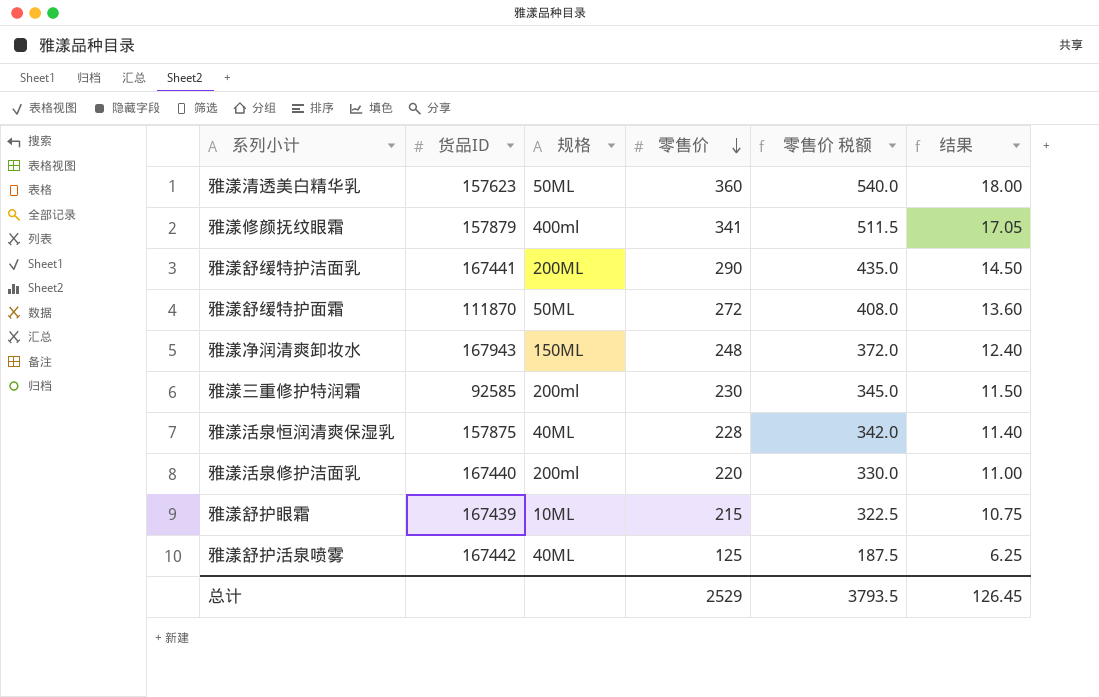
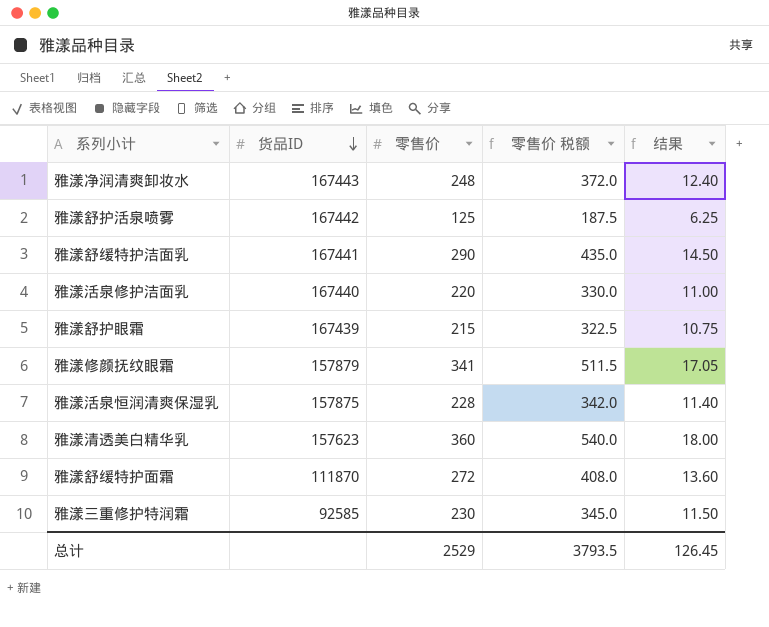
row order: 零售价 descending -> 货品ID descending
column 规格 | position: 3 -> none
雅漾净润清爽卸妆水 | 货品ID: 167943 -> 167443

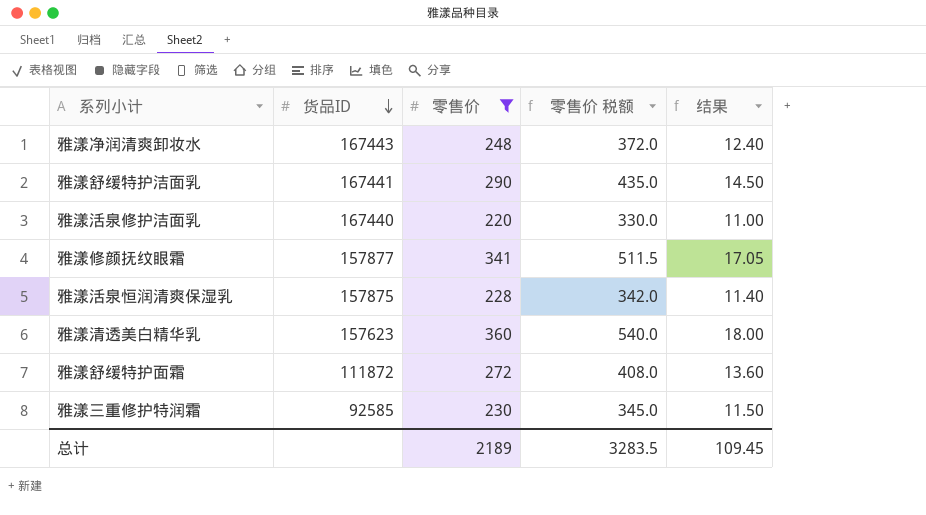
filter: none -> 零售价 >= 220
雅漾修颜抚纹眼霜 | 货品ID: 157879 -> 157877
雅漾舒缓特护面霜 | 货品ID: 111870 -> 111872
总计 | 零售价: 2529 -> 2189
总计 | 零售价 税额: 3793.5 -> 3283.5
总计 | 结果: 126.45 -> 109.45

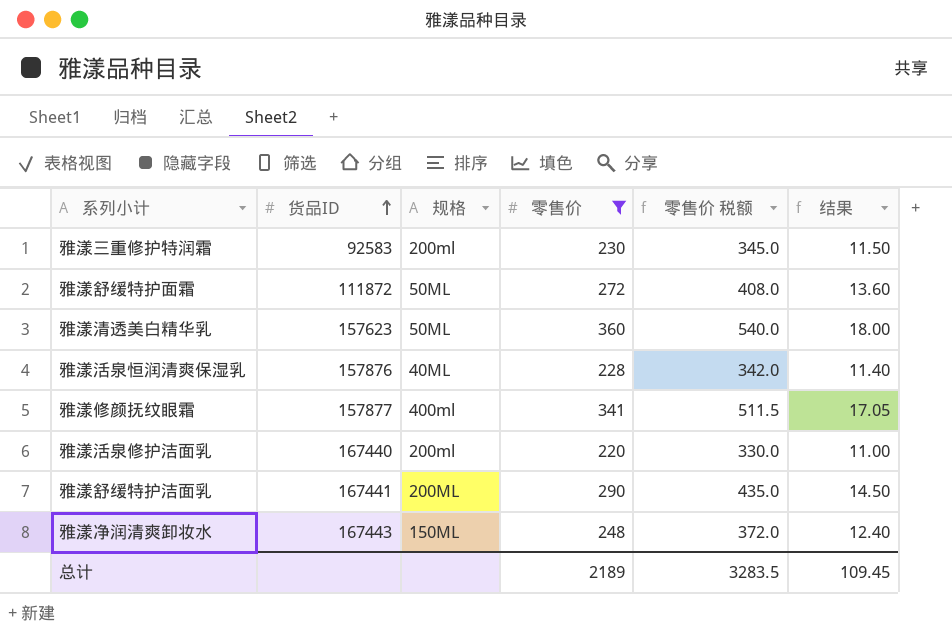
row order: 货品ID descending -> 货品ID ascending
column 规格 | position: none -> 3
雅漾三重修护特润霜 | 货品ID: 92585 -> 92583
雅漾活泉恒润清爽保湿乳 | 货品ID: 157875 -> 157876

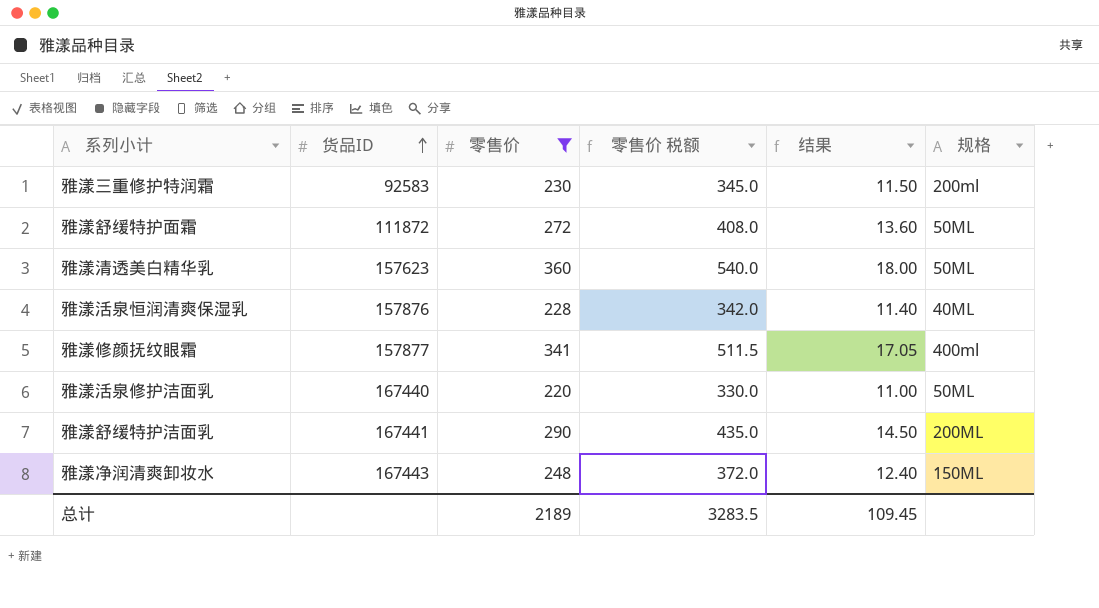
column 规格 | position: 3 -> 6
雅漾活泉修护洁面乳 | 规格: 200ml -> 50ML

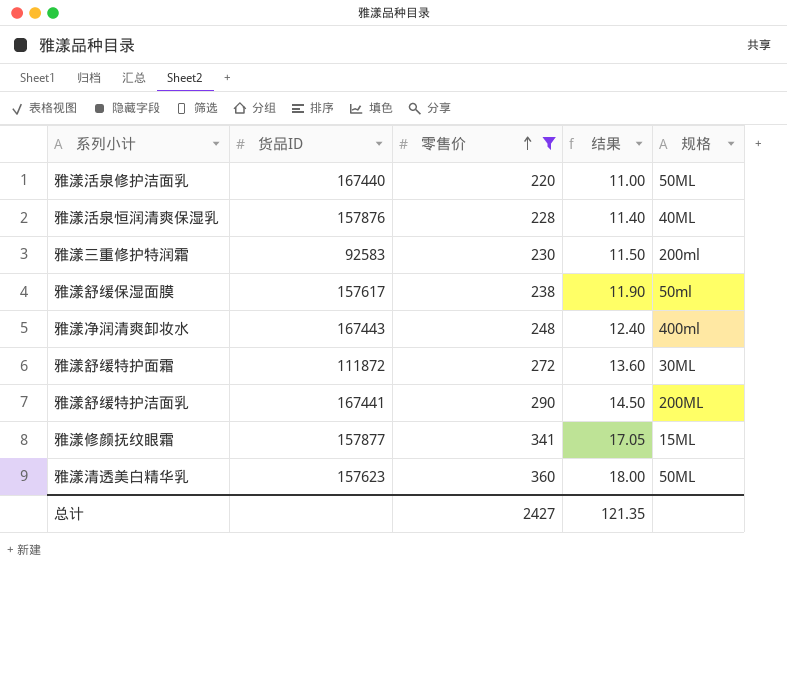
row order: 货品ID ascending -> 零售价 ascending
column 零售价 税额 | formula: [零售价] * 1.5 -> none
row 雅漾舒缓保湿面膜: none -> 157617 | 238 | 11.90 | 50ml
雅漾净润清爽卸妆水 | 规格: 150ML -> 400ml
雅漾舒缓特护面霜 | 规格: 50ML -> 30ML
雅漾修颜抚纹眼霜 | 规格: 400ml -> 15ML
总计 | 零售价: 2189 -> 2427
总计 | 结果: 109.45 -> 121.35

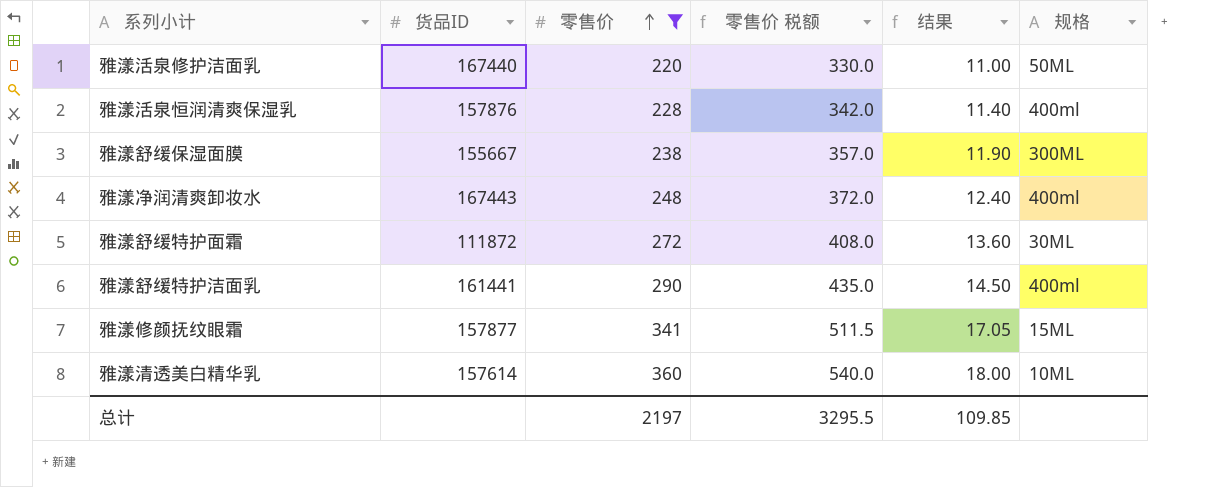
column 零售价 税额 | formula: none -> [零售价] * 1.5
row 雅漾三重修护特润霜: 92583 | 230 | 11.50 | 200ml -> none
雅漾活泉恒润清爽保湿乳 | 规格: 40ML -> 400ml
雅漾舒缓保湿面膜 | 货品ID: 157617 -> 155667
雅漾舒缓保湿面膜 | 规格: 50ml -> 300ML
雅漾舒缓特护洁面乳 | 货品ID: 167441 -> 161441
雅漾舒缓特护洁面乳 | 规格: 200ML -> 400ml
雅漾清透美白精华乳 | 货品ID: 157623 -> 157614
雅漾清透美白精华乳 | 规格: 50ML -> 10ML
总计 | 零售价: 2427 -> 2197
总计 | 结果: 121.35 -> 109.85

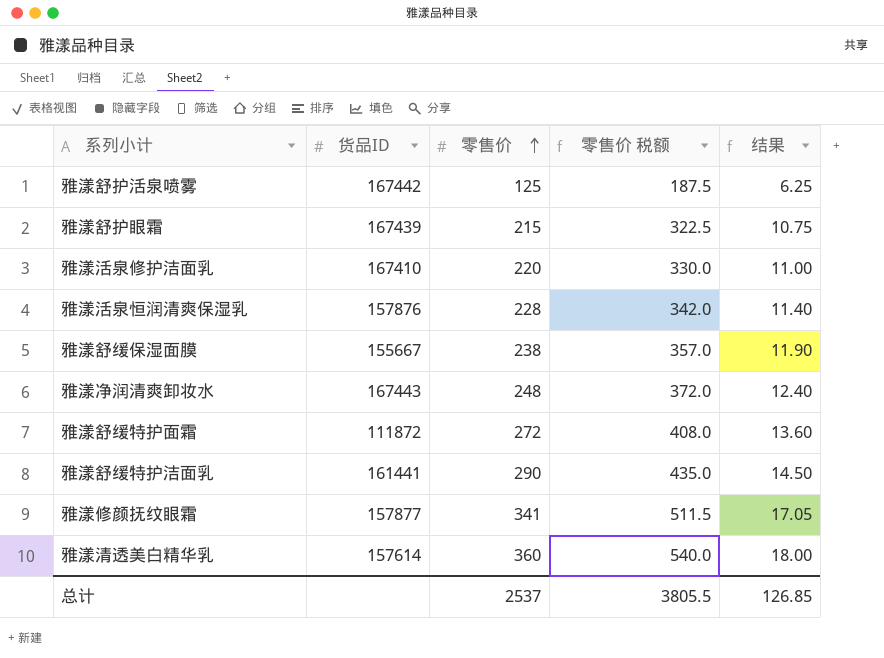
filter: 零售价 >= 220 -> none
column 规格 | position: 6 -> none
雅漾活泉修护洁面乳 | 货品ID: 167440 -> 167410
总计 | 零售价: 2197 -> 2537
总计 | 零售价 税额: 3295.5 -> 3805.5
总计 | 结果: 109.85 -> 126.85

